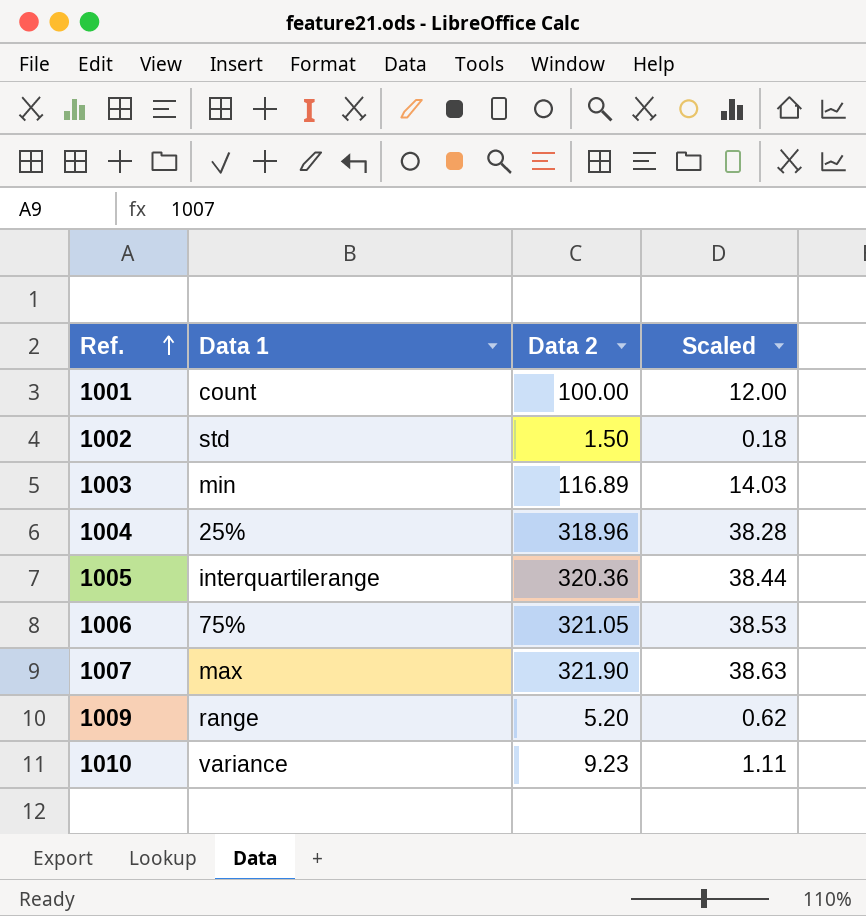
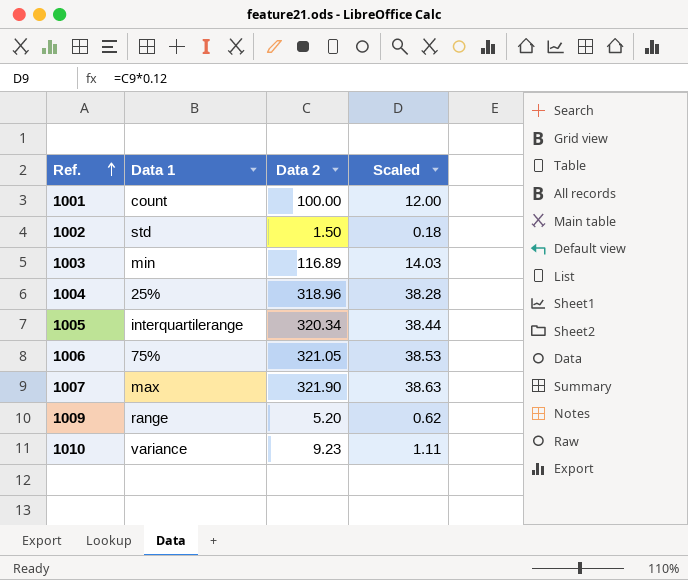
1005 | Data 2: 320.36 -> 320.34

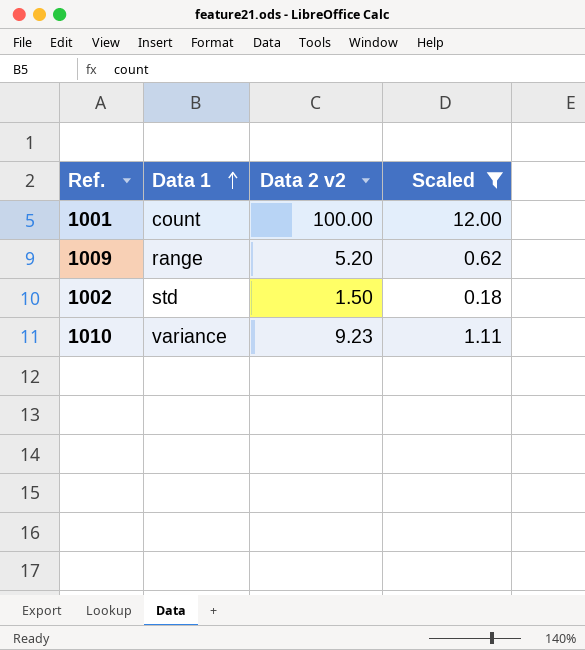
filter: none -> Scaled <= 12.00
row order: Ref. ascending -> Data 1 ascending
column name: Data 2 -> Data 2 v2

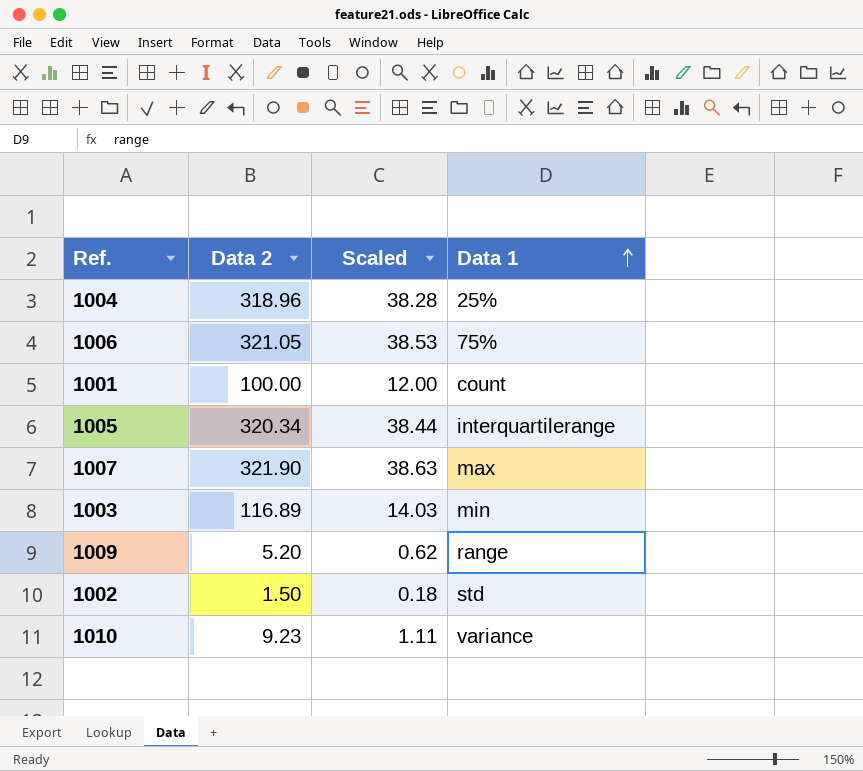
filter: Scaled <= 12.00 -> none
column name: Data 2 v2 -> Data 2
column Data 1 | position: 2 -> 4

